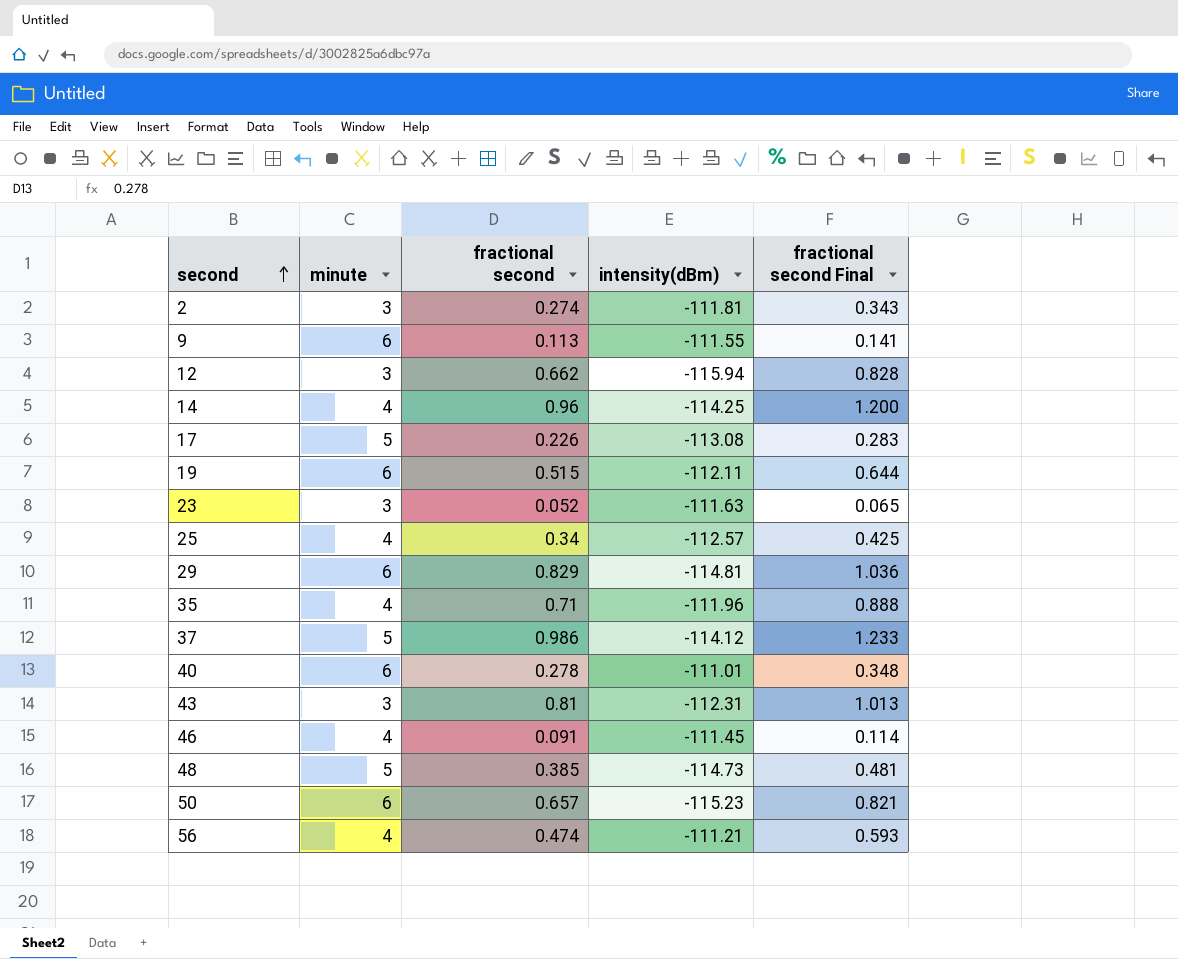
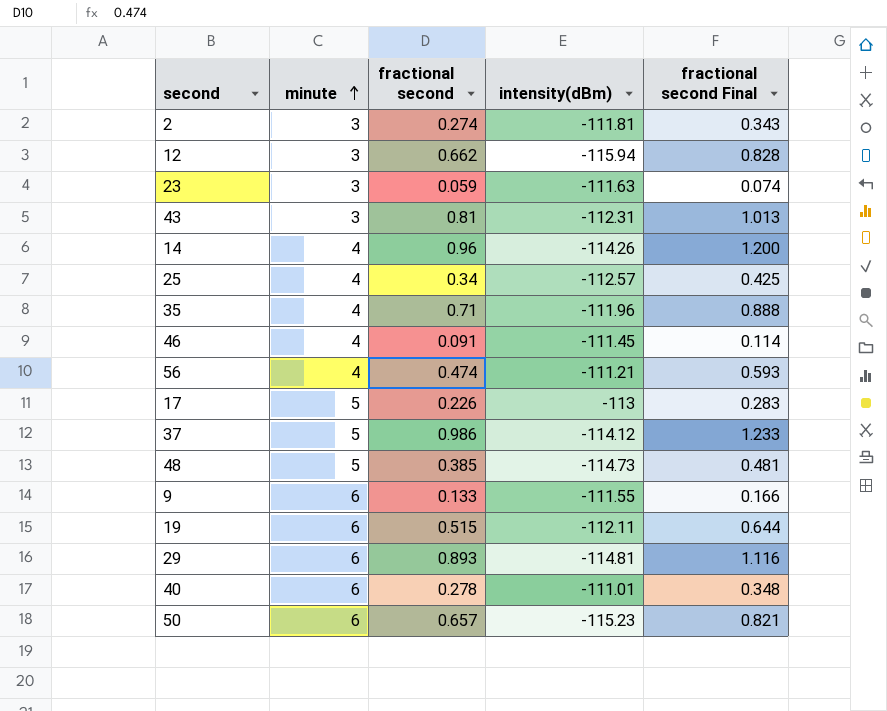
row order: second ascending -> minute ascending
23 | fractional second: 0.052 -> 0.059
23 | fractional second Final: 0.065 -> 0.074
14 | intensity(dBm): -114.25 -> -114.26
17 | intensity(dBm): -113.08 -> -113
9 | fractional second: 0.113 -> 0.133
9 | fractional second Final: 0.141 -> 0.166
29 | fractional second: 0.829 -> 0.893
29 | fractional second Final: 1.036 -> 1.116

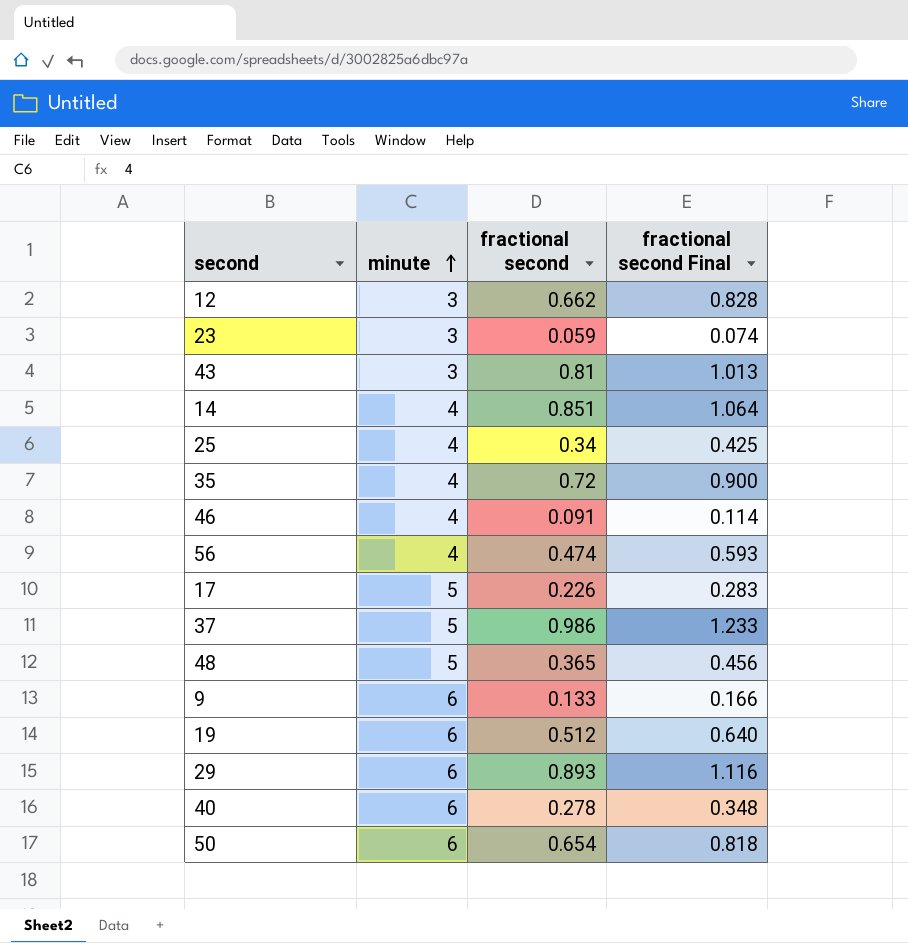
column intensity(dBm) | position: 4 -> none
row 2: 3 | 0.274 | -111.81 | 0.343 -> none
14 | fractional second: 0.96 -> 0.851
14 | fractional second Final: 1.200 -> 1.064
35 | fractional second: 0.71 -> 0.72
35 | fractional second Final: 0.888 -> 0.900
48 | fractional second: 0.385 -> 0.365
48 | fractional second Final: 0.481 -> 0.456
19 | fractional second: 0.515 -> 0.512
19 | fractional second Final: 0.644 -> 0.640
50 | fractional second: 0.657 -> 0.654
50 | fractional second Final: 0.821 -> 0.818

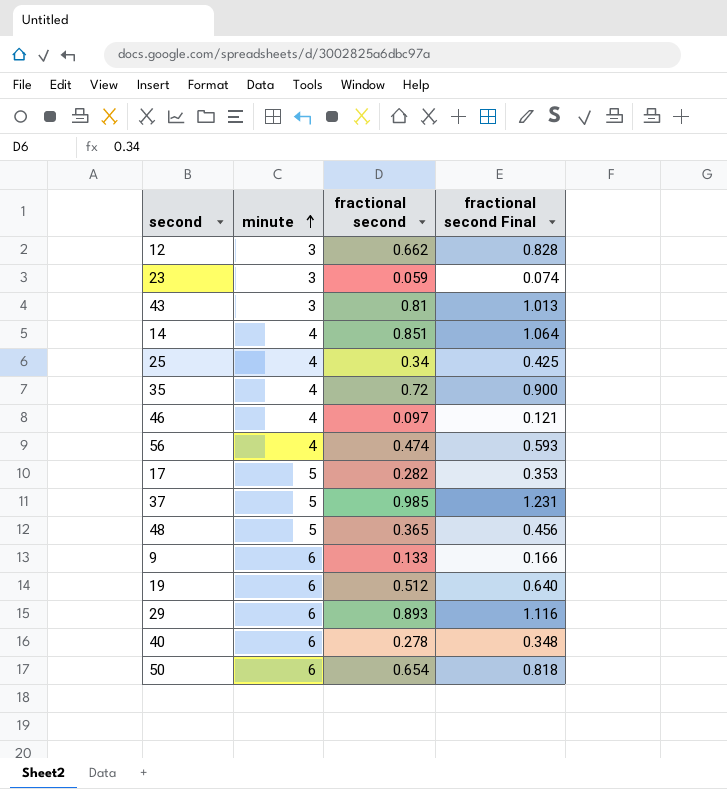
46 | fractional second: 0.091 -> 0.097
46 | fractional second Final: 0.114 -> 0.121
17 | fractional second: 0.226 -> 0.282
17 | fractional second Final: 0.283 -> 0.353
37 | fractional second: 0.986 -> 0.985
37 | fractional second Final: 1.233 -> 1.231

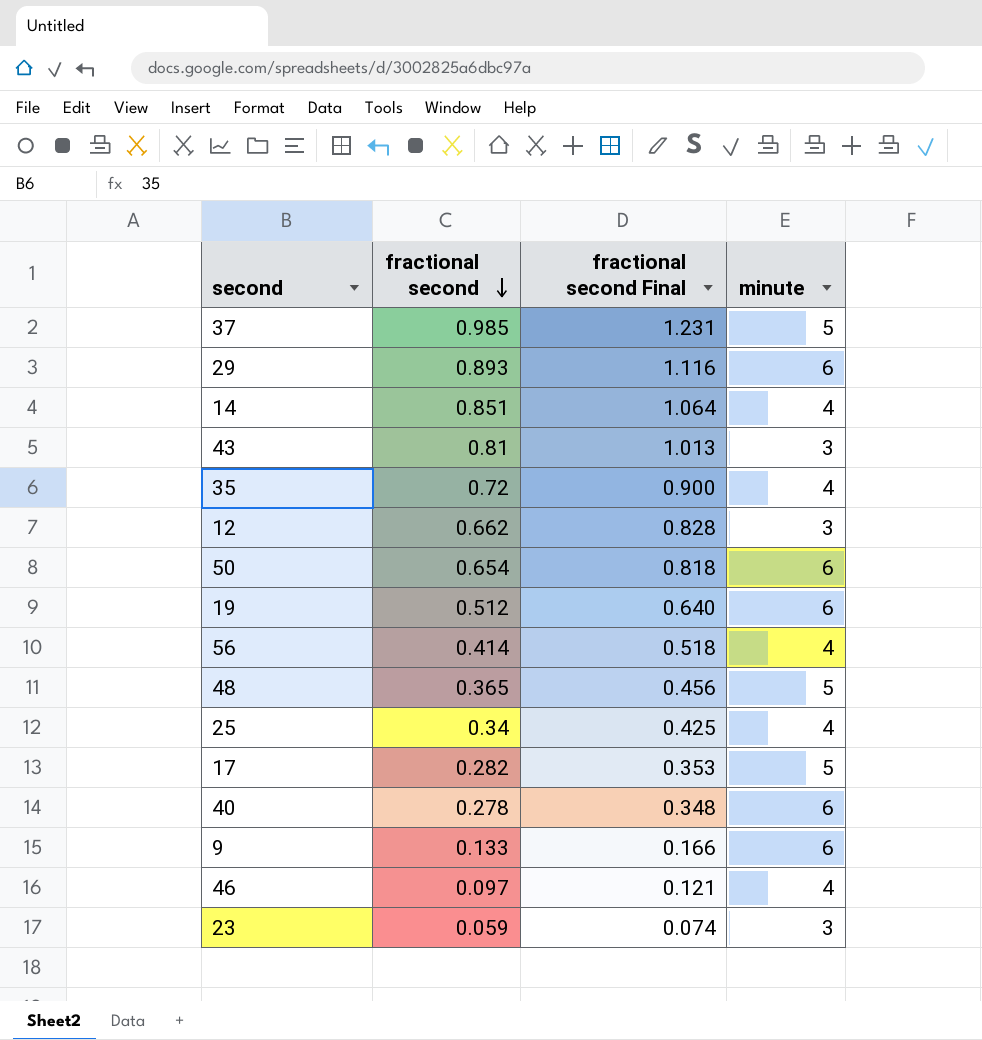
row order: minute ascending -> fractional second descending
column minute | position: 2 -> 4
56 | fractional second: 0.474 -> 0.414
56 | fractional second Final: 0.593 -> 0.518

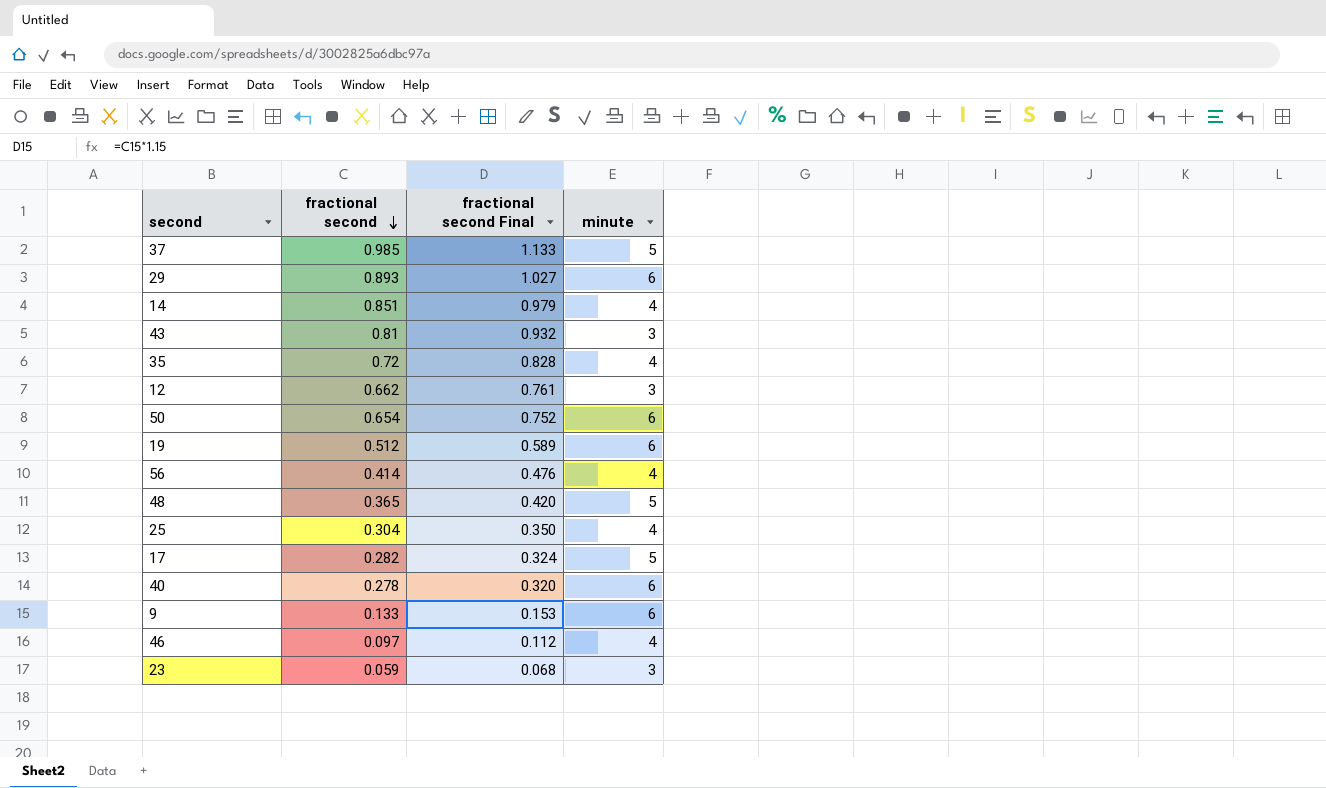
column fractional second Final | formula: [fractional second] * 1.25 -> [fractional second] * 1.15
25 | fractional second: 0.34 -> 0.304

